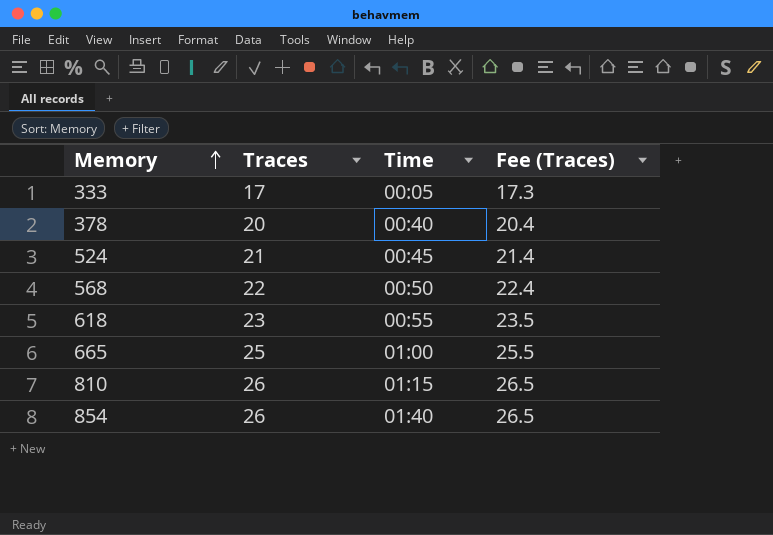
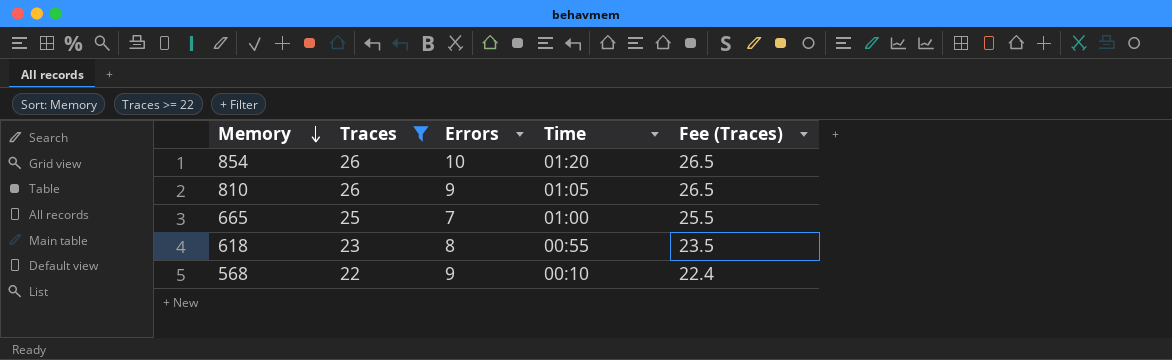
filter: none -> Traces >= 22
row order: Memory ascending -> Memory descending
column Errors | position: none -> 3
854 | Time: 01:40 -> 01:20
810 | Time: 01:15 -> 01:05
568 | Time: 00:50 -> 00:10

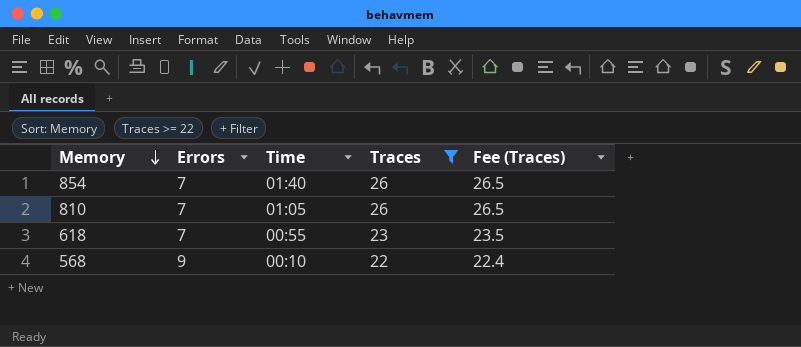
column Traces | position: 2 -> 4
row 665: 25 | 7 | 01:00 | 25.5 -> none
854 | Errors: 10 -> 7
854 | Time: 01:20 -> 01:40
810 | Errors: 9 -> 7
618 | Errors: 8 -> 7

